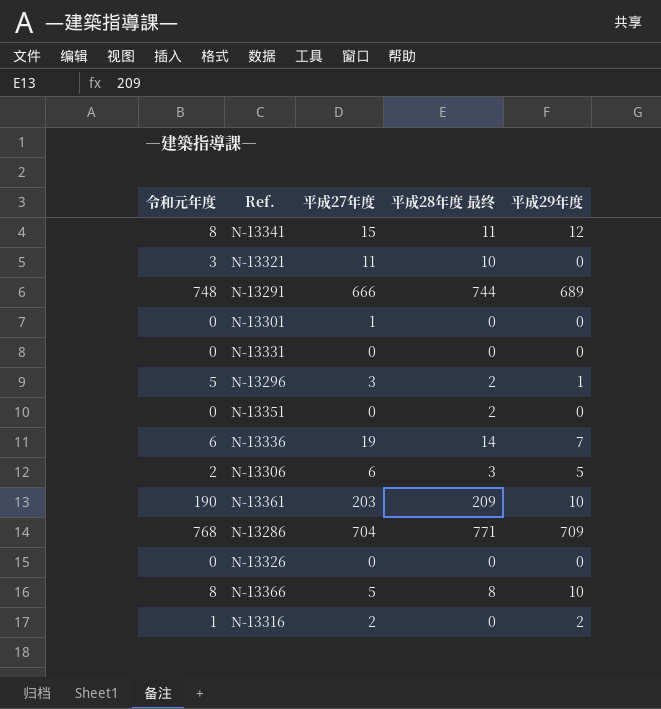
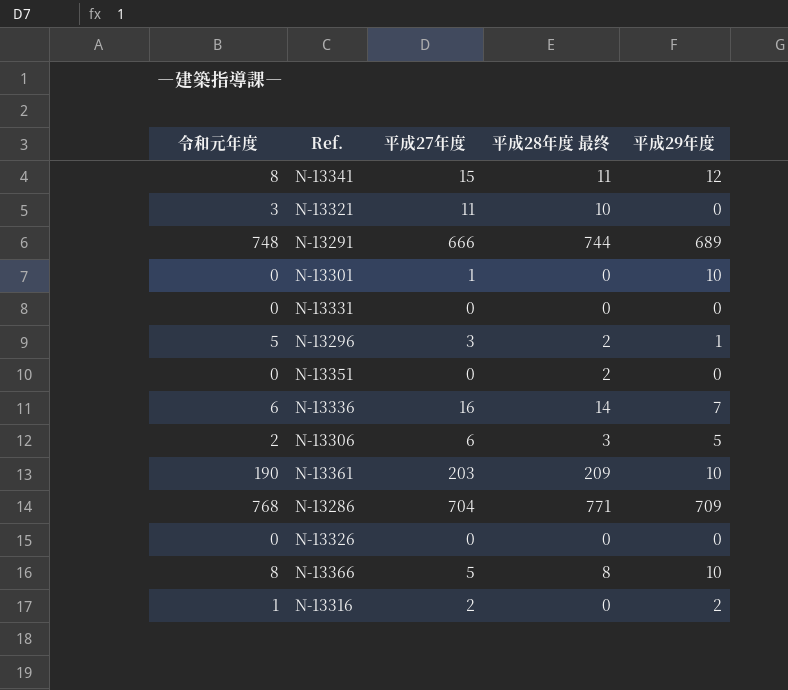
N-13301 | 平成29年度: 0 -> 10
N-13336 | 平成27年度: 19 -> 16

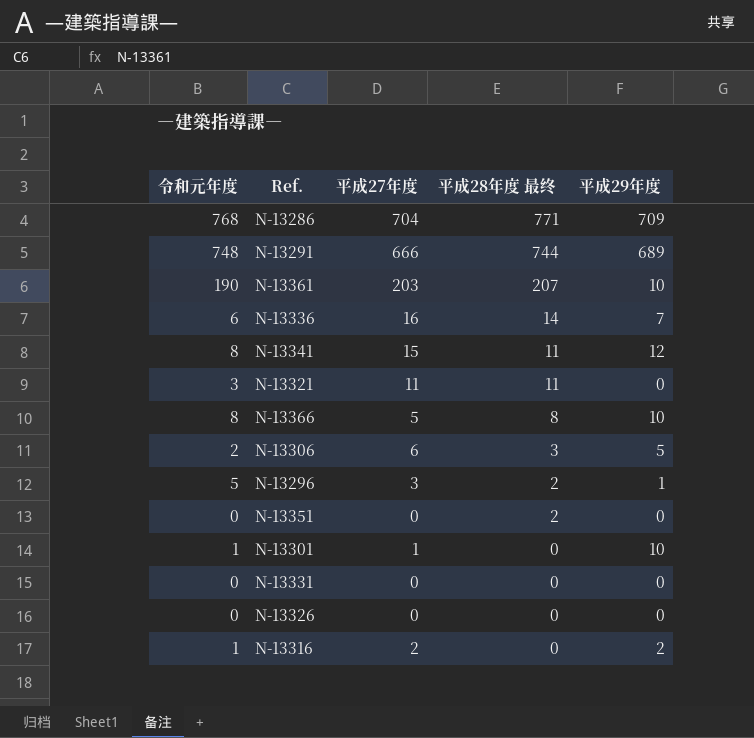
row order: none -> 平成28年度 最终 descending
N-13361 | 平成28年度 最终: 209 -> 207
N-13321 | 平成28年度 最终: 10 -> 11
N-13301 | 令和元年度: 0 -> 1

